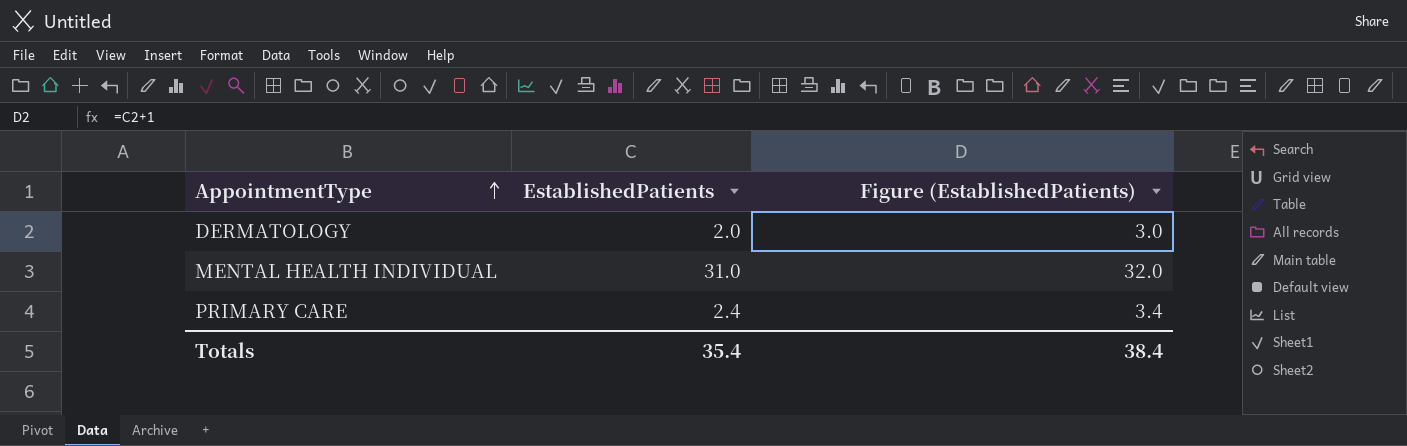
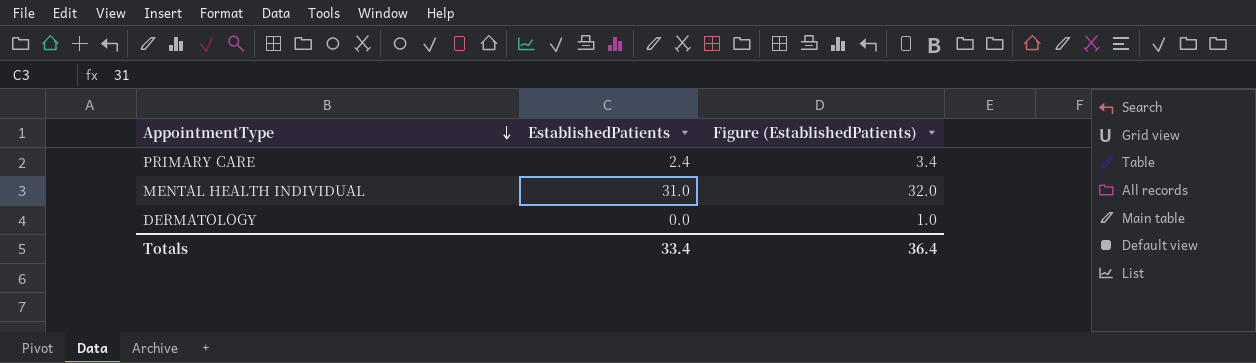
row order: AppointmentType ascending -> AppointmentType descending
DERMATOLOGY | EstablishedPatients: 2.0 -> 0.0
DERMATOLOGY | Figure (EstablishedPatients): 3.0 -> 1.0
Totals | EstablishedPatients: 35.4 -> 33.4
Totals | Figure (EstablishedPatients): 38.4 -> 36.4

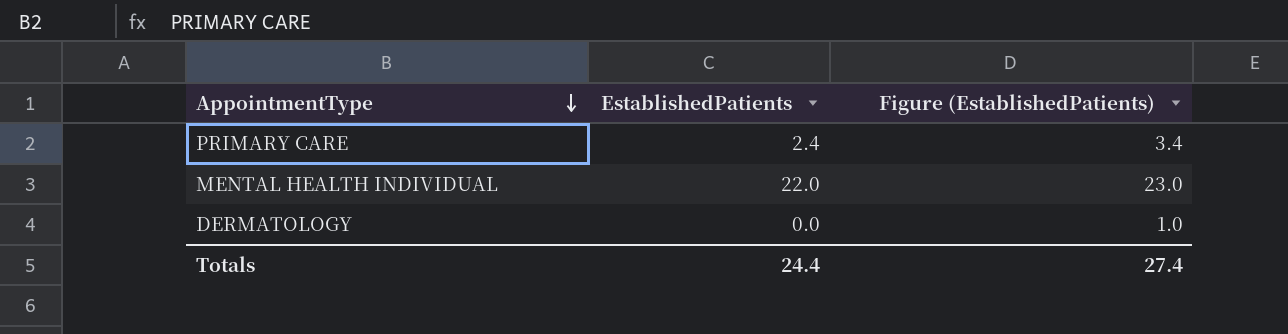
MENTAL HEALTH INDIVIDUAL | EstablishedPatients: 31.0 -> 22.0
MENTAL HEALTH INDIVIDUAL | Figure (EstablishedPatients): 32.0 -> 23.0
Totals | EstablishedPatients: 33.4 -> 24.4
Totals | Figure (EstablishedPatients): 36.4 -> 27.4

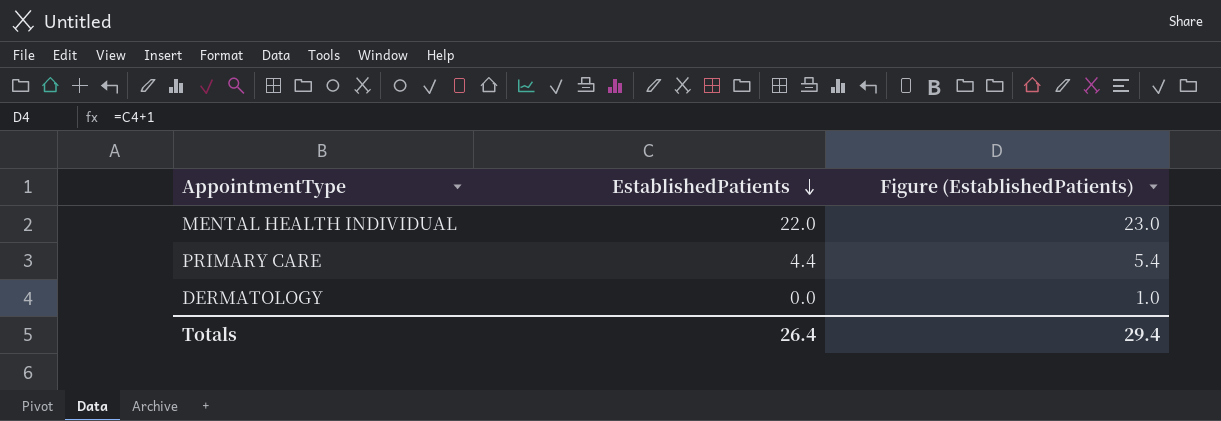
row order: AppointmentType descending -> EstablishedPatients descending
PRIMARY CARE | EstablishedPatients: 2.4 -> 4.4
PRIMARY CARE | Figure (EstablishedPatients): 3.4 -> 5.4
Totals | EstablishedPatients: 24.4 -> 26.4
Totals | Figure (EstablishedPatients): 27.4 -> 29.4

